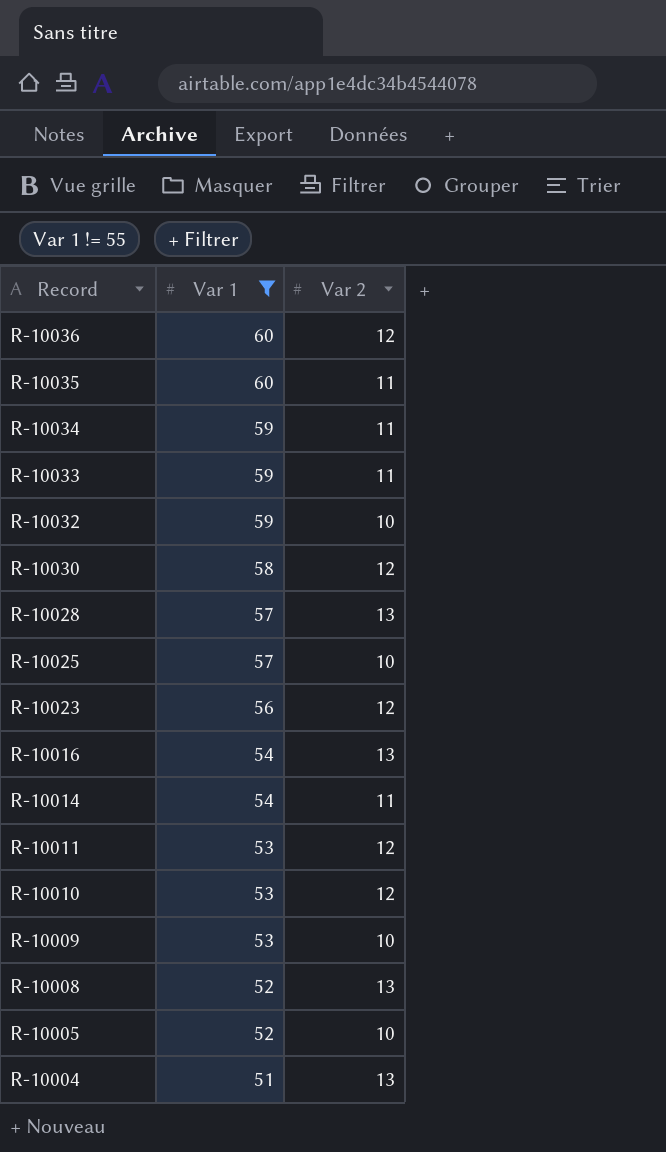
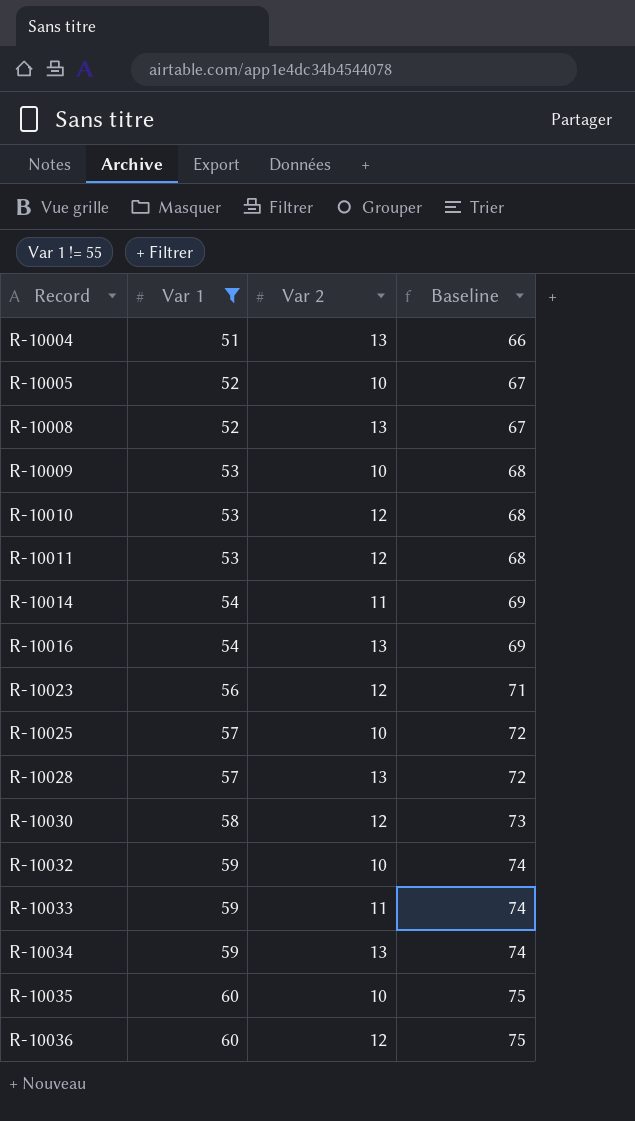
row order: Record descending -> Record ascending
column Baseline | formula: none -> [Var 1] + 15
R-10034 | Var 2: 11 -> 13
R-10035 | Var 2: 11 -> 10

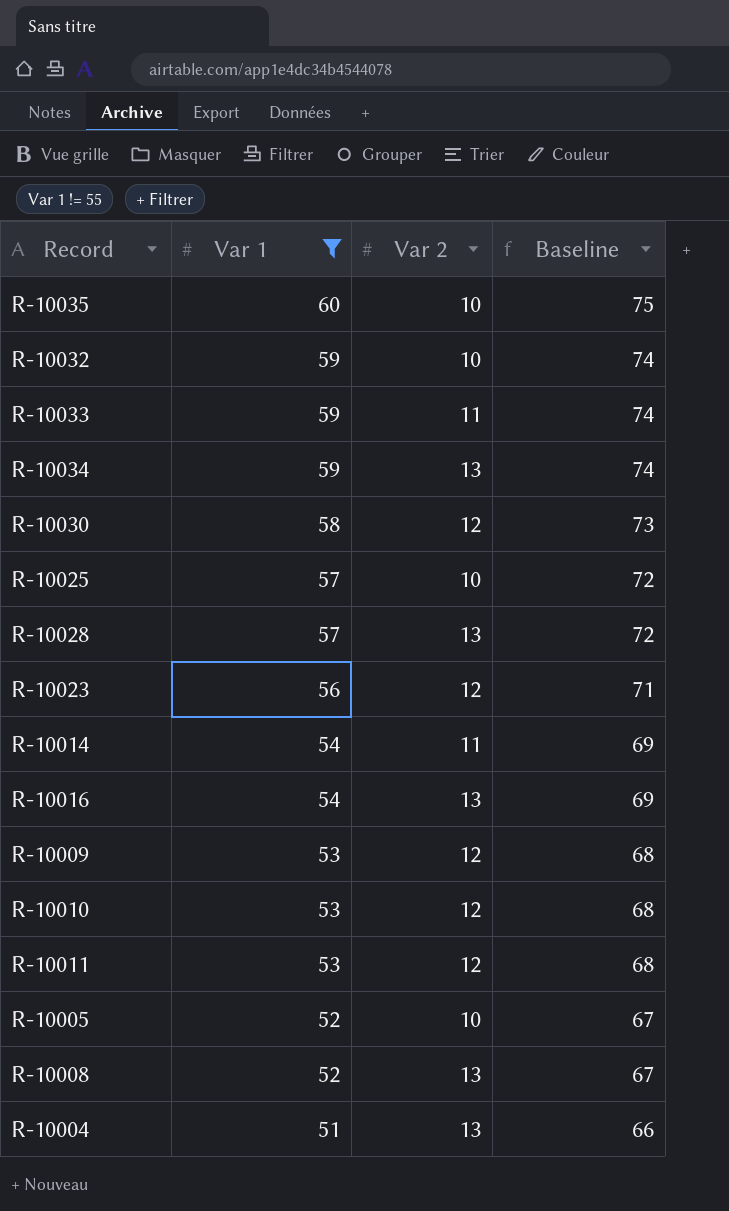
row order: Record ascending -> Var 1 descending
row R-10036: 60 | 12 | 75 -> none
R-10009 | Var 2: 10 -> 12

